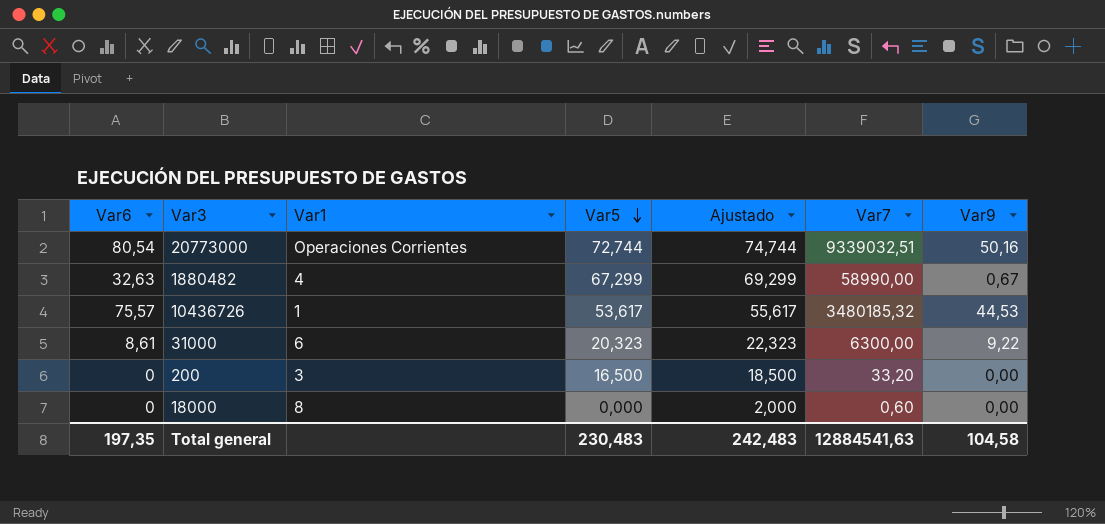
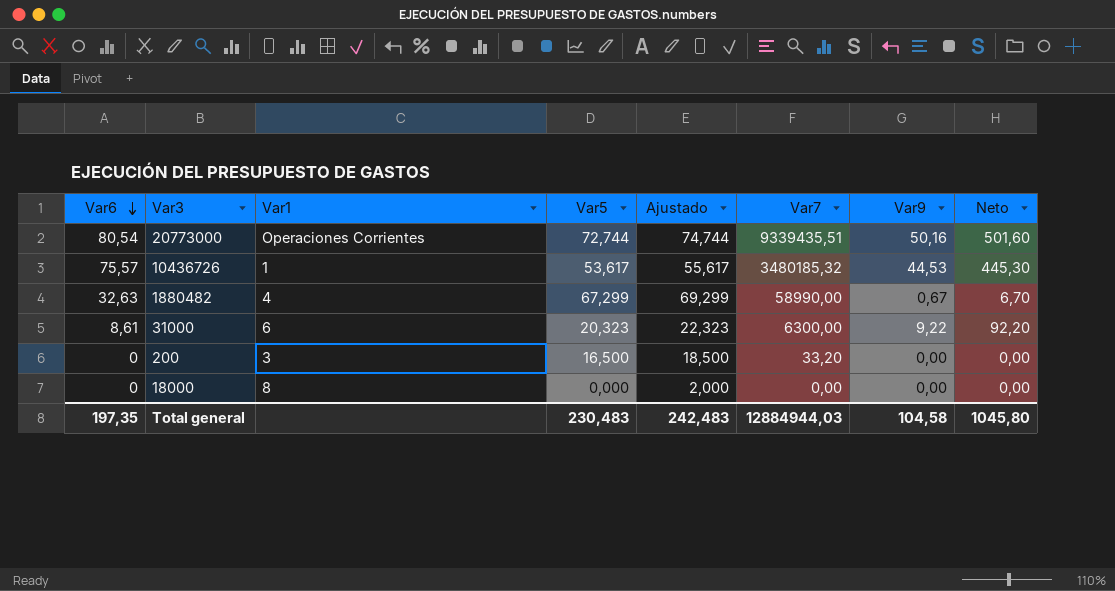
row order: Var5 descending -> Var6 descending
column Neto | formula: none -> [Var9] * 10
20773000 | Var7: 9339032,51 -> 9339435,51
18000 | Var7: 0,60 -> 0,00
Total general | Var7: 12884541,63 -> 12884944,03

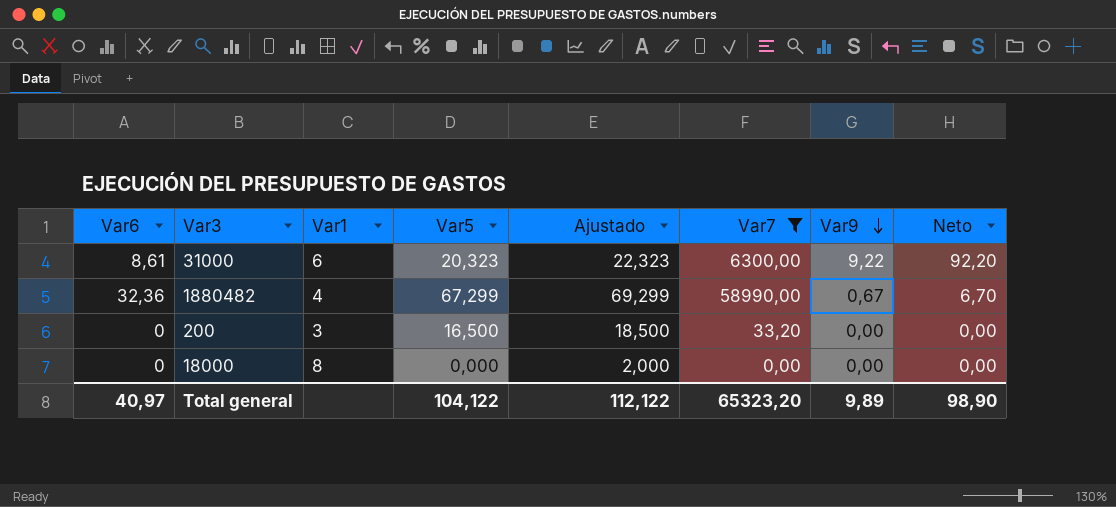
filter: none -> Var7 <= 58990,00
row order: Var6 descending -> Var9 descending
1880482 | Var6: 32,63 -> 32,36
Total general | Var6: 197,35 -> 40,97
Total general | Var5: 230,483 -> 104,122
Total general | Ajustado: 242,483 -> 112,122
Total general | Var7: 12884944,03 -> 65323,20
Total general | Var9: 104,58 -> 9,89
Total general | Neto: 1045,80 -> 98,90

